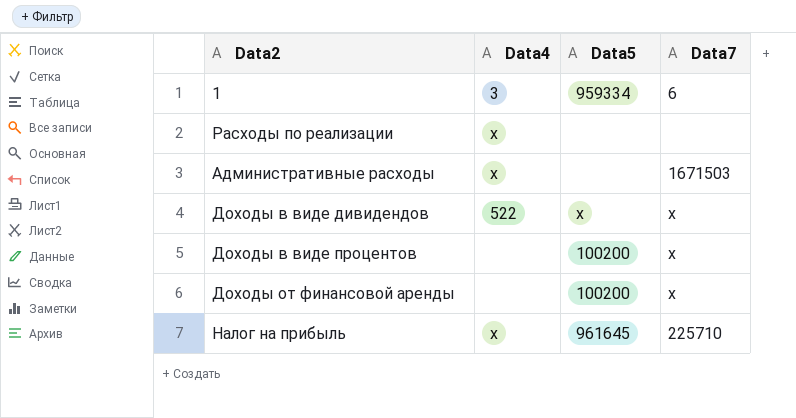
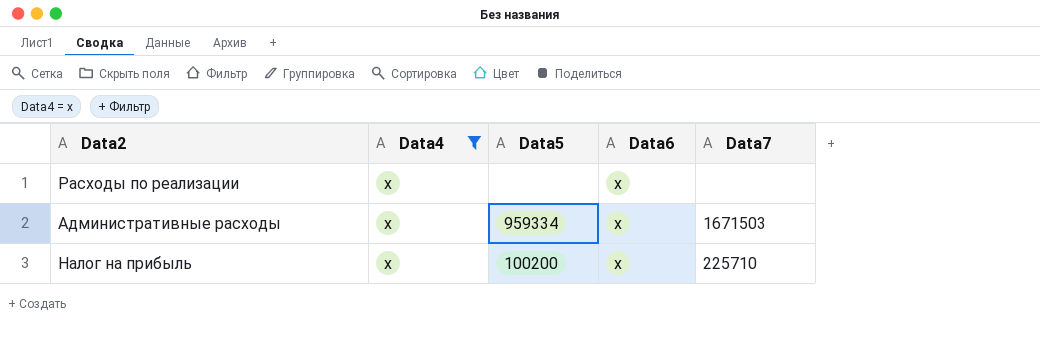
filter: none -> Data4 = x
column Data6 | position: none -> 4
Административные расходы | Data5: none -> 959334
Налог на прибыль | Data5: 961645 -> 100200

